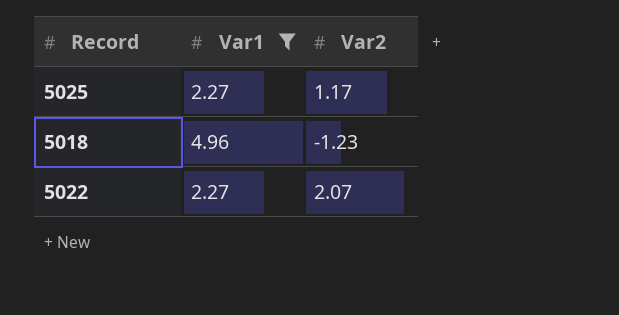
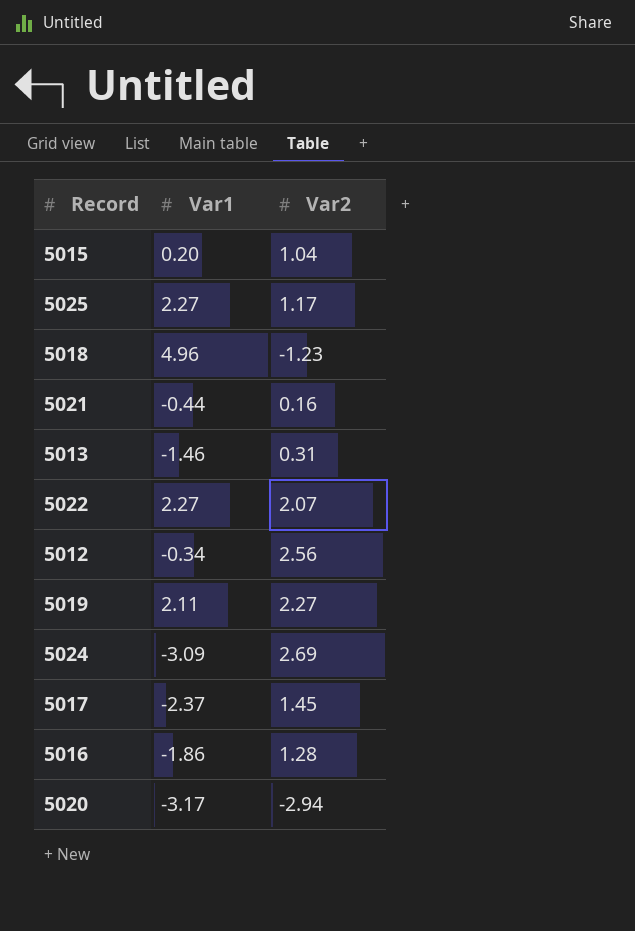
filter: Var1 >= 2.27 -> none

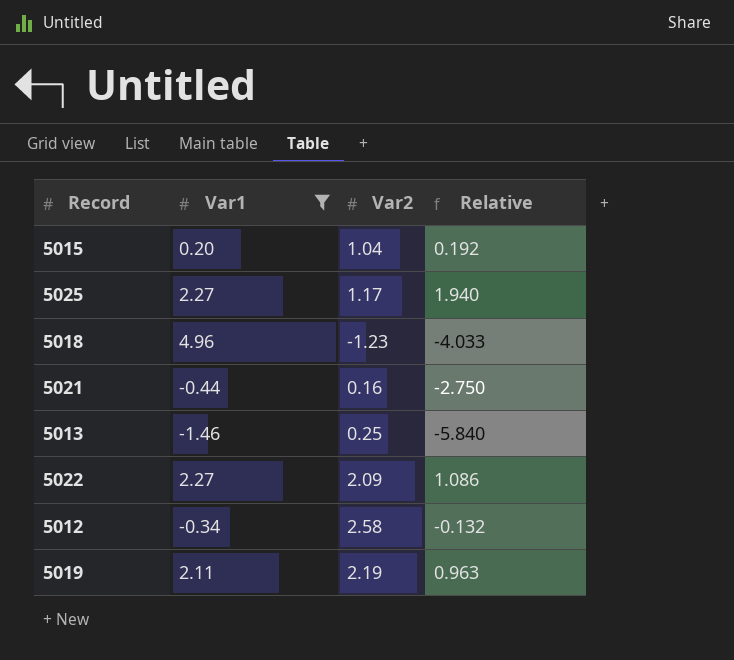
filter: none -> Var1 >= -1.46
column Relative | formula: none -> [Var1] / [Var2]
5013 | Var2: 0.31 -> 0.25
5022 | Var2: 2.07 -> 2.09
5012 | Var2: 2.56 -> 2.58
5019 | Var2: 2.27 -> 2.19

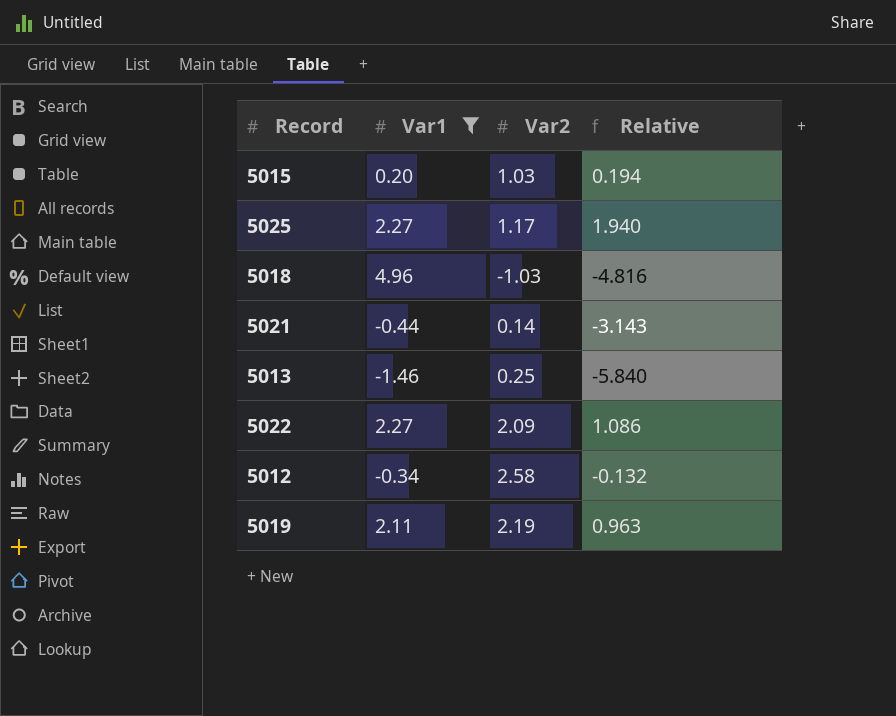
5015 | Var2: 1.04 -> 1.03
5015 | Relative: 0.192 -> 0.194
5018 | Var2: -1.23 -> -1.03
5018 | Relative: -4.033 -> -4.816
5021 | Var2: 0.16 -> 0.14
5021 | Relative: -2.750 -> -3.143

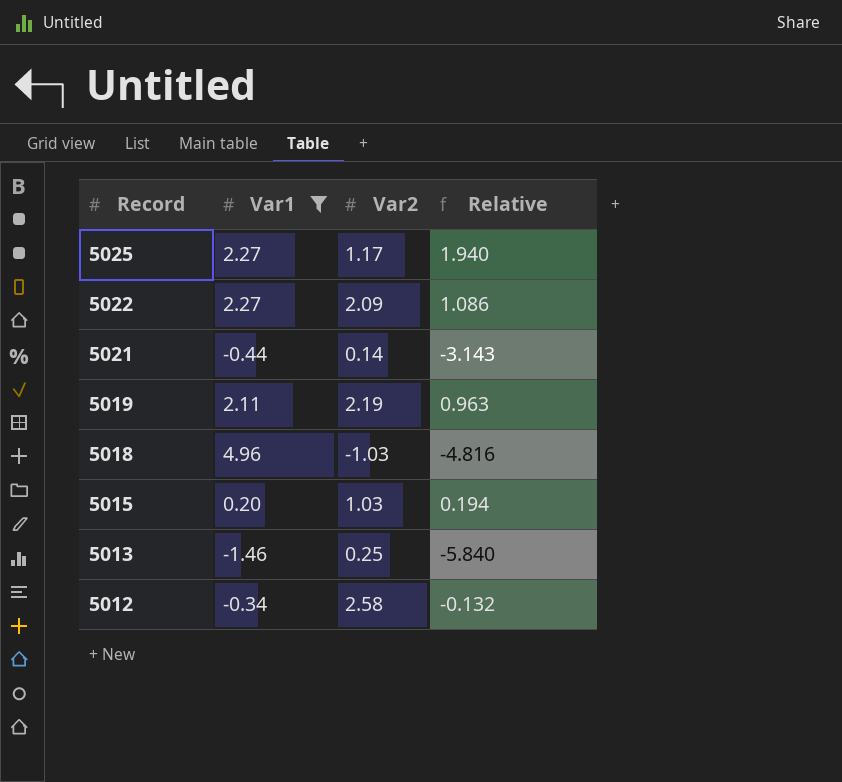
row order: none -> Record descending

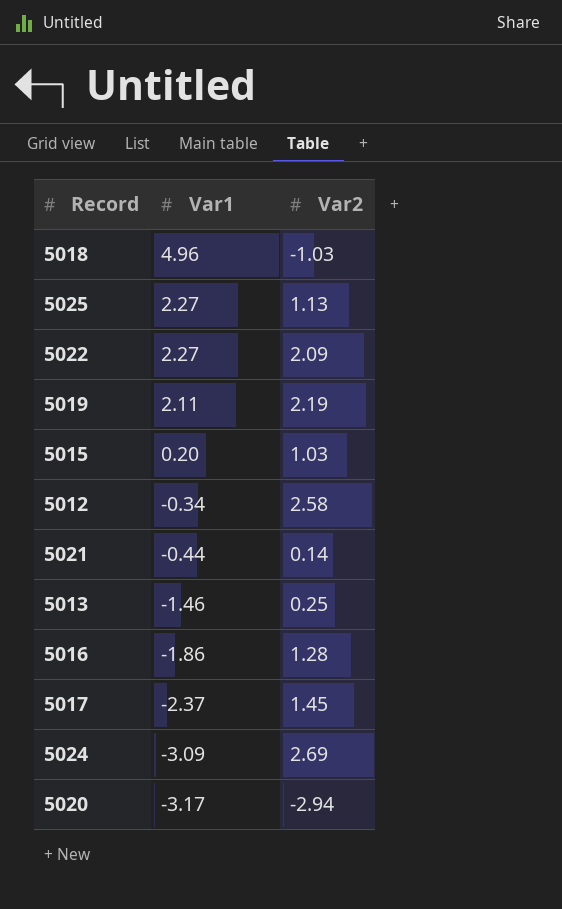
filter: Var1 >= -1.46 -> none
row order: Record descending -> Var1 descending
column Relative | formula: [Var1] / [Var2] -> none
5025 | Var2: 1.17 -> 1.13

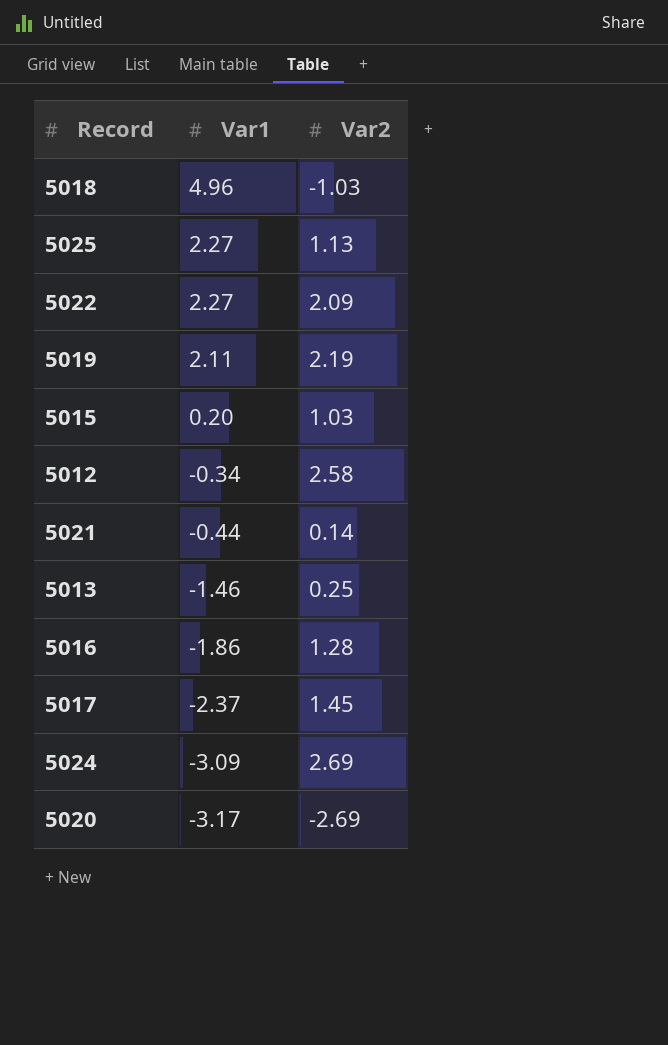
5020 | Var2: -2.94 -> -2.69

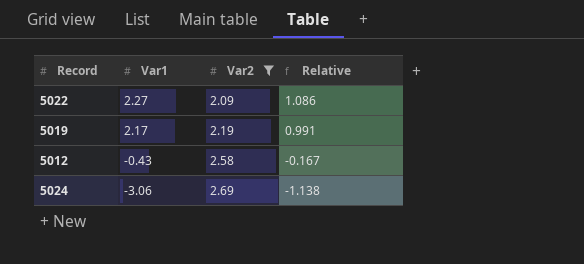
filter: none -> Var2 >= 2.09
column Relative | formula: none -> [Var1] / [Var2]
5019 | Var1: 2.11 -> 2.17
5012 | Var1: -0.34 -> -0.43
5024 | Var1: -3.09 -> -3.06

